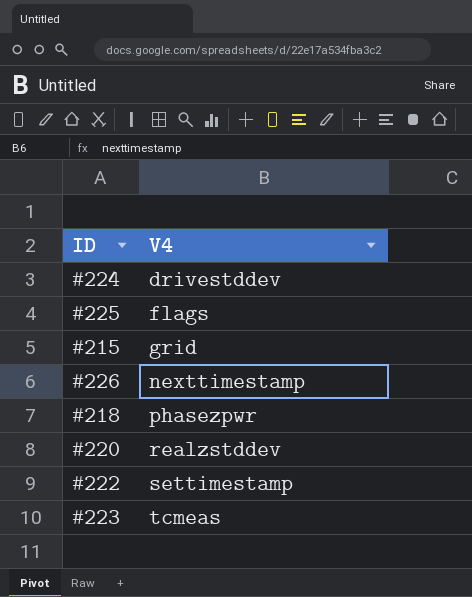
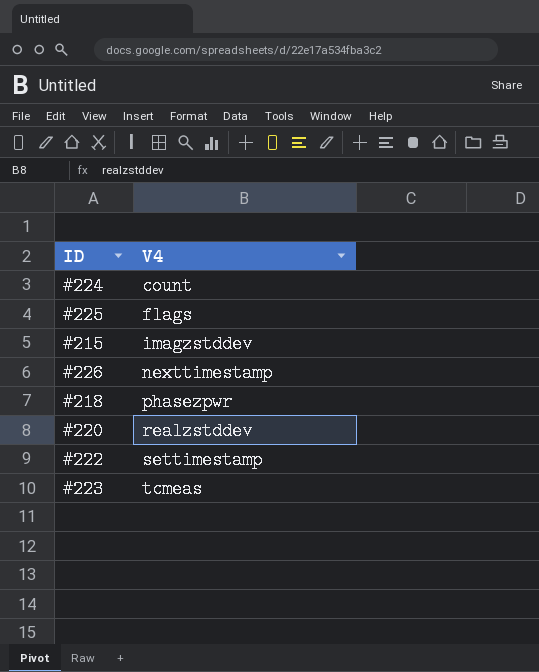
#224 | V4: drivestddev -> count
#215 | V4: grid -> imagzstddev

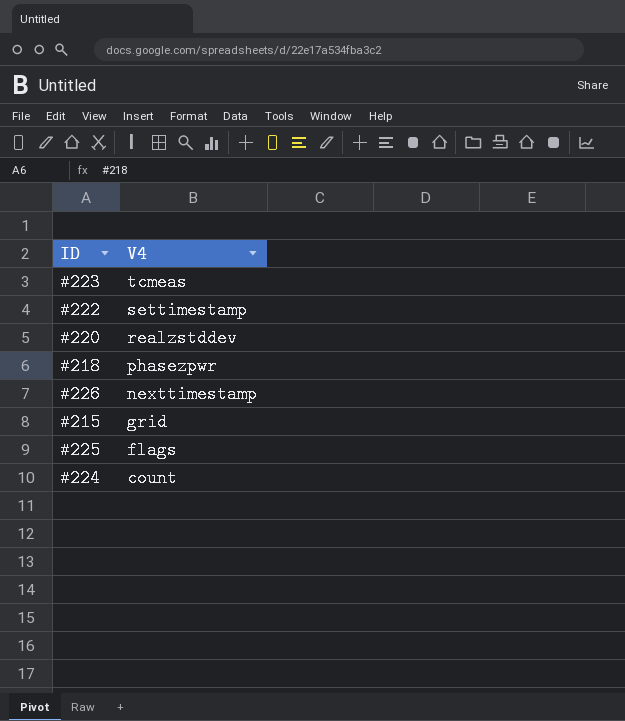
row order: V4 ascending -> V4 descending
#215 | V4: imagzstddev -> grid

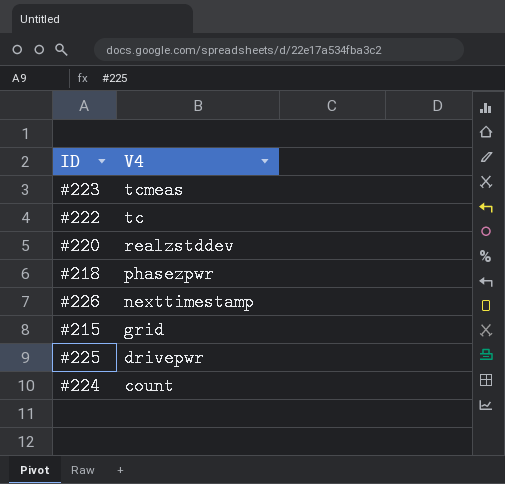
#222 | V4: settimestamp -> tc
#225 | V4: flags -> drivepwr

